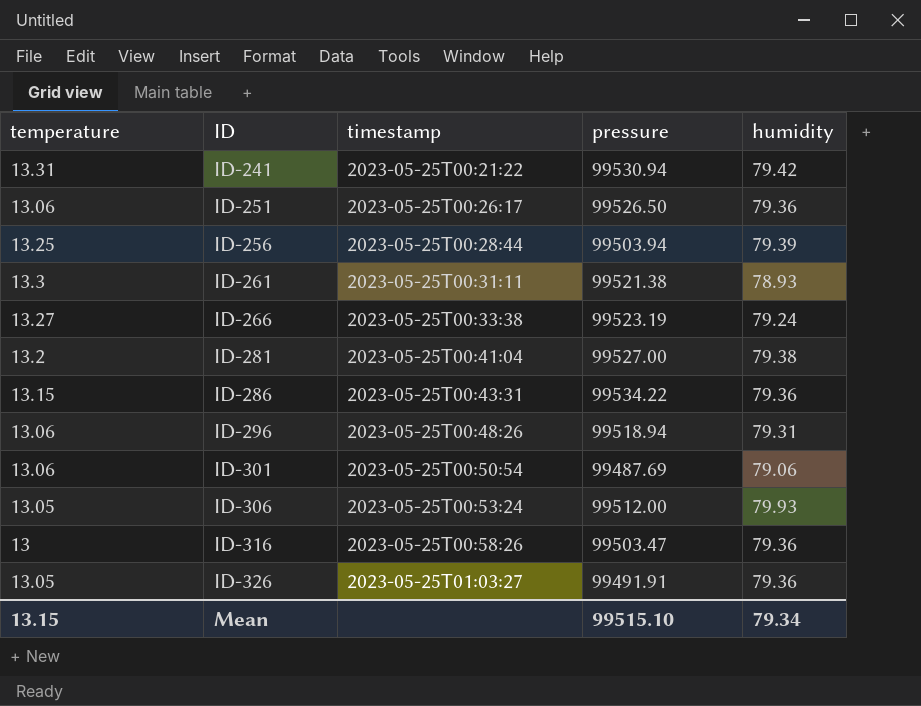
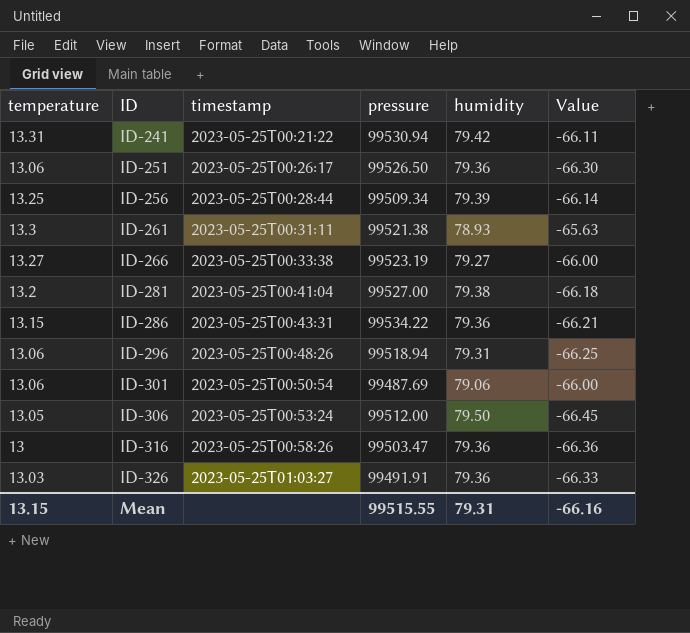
column Value | formula: none -> [temperature] - [humidity]
ID-256 | pressure: 99503.94 -> 99509.34
ID-266 | humidity: 79.24 -> 79.27
ID-306 | humidity: 79.93 -> 79.50
ID-326 | temperature: 13.05 -> 13.03
Mean | pressure: 99515.10 -> 99515.55
Mean | humidity: 79.34 -> 79.31

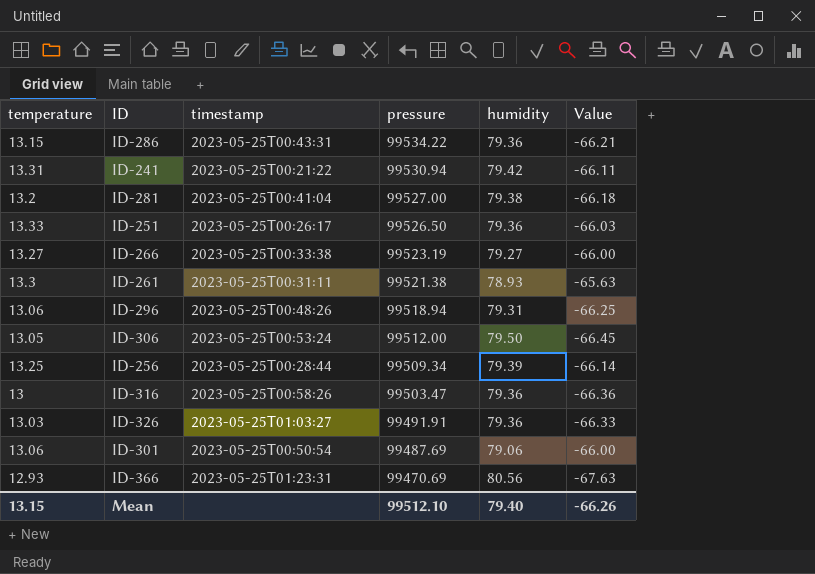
row order: ID ascending -> pressure descending
ID-251 | temperature: 13.06 -> 13.33
ID-251 | Value: -66.30 -> -66.03
row ID-366: none -> 12.93 | 2023-05-25T01:23:31 | 99470.69 | 80.56 | -67.63
Mean | pressure: 99515.55 -> 99512.10
Mean | humidity: 79.31 -> 79.40
Mean | Value: -66.16 -> -66.26

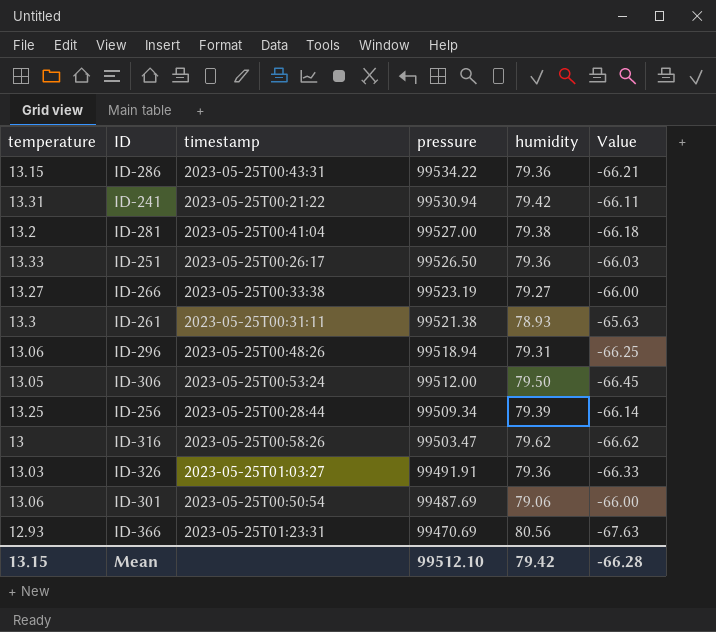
ID-316 | humidity: 79.36 -> 79.62
ID-316 | Value: -66.36 -> -66.62
Mean | humidity: 79.40 -> 79.42
Mean | Value: -66.26 -> -66.28

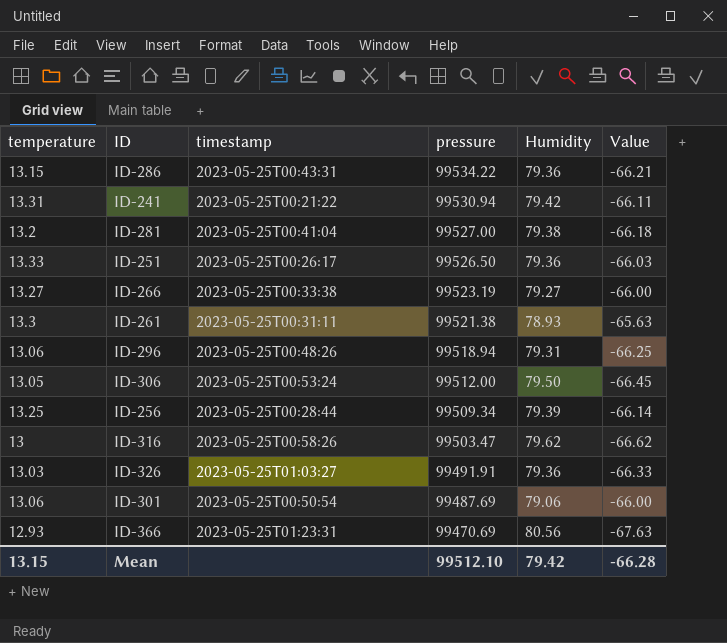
column name: humidity -> Humidity

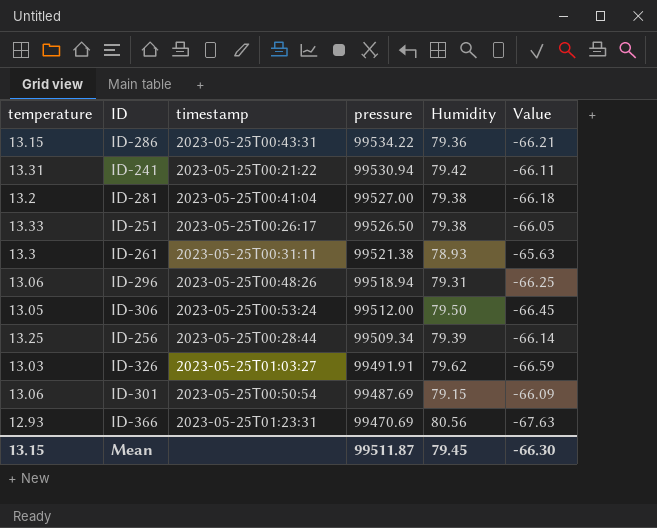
row ID-266: 13.27 | 2023-05-25T00:33:38 | 99523.19 | 79.27 | -66.00 -> none
row ID-316: 13 | 2023-05-25T00:58:26 | 99503.47 | 79.62 | -66.62 -> none
ID-251 | Humidity: 79.36 -> 79.38
ID-251 | Value: -66.03 -> -66.05
ID-326 | Humidity: 79.36 -> 79.62
ID-326 | Value: -66.33 -> -66.59
ID-301 | Humidity: 79.06 -> 79.15
ID-301 | Value: -66.00 -> -66.09
Mean | pressure: 99512.10 -> 99511.87
Mean | Humidity: 79.42 -> 79.45
Mean | Value: -66.28 -> -66.30

